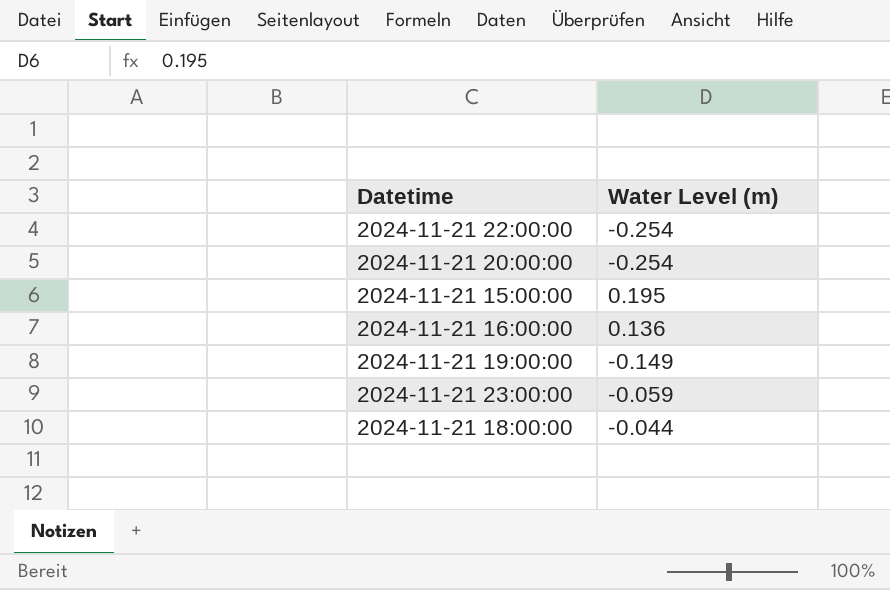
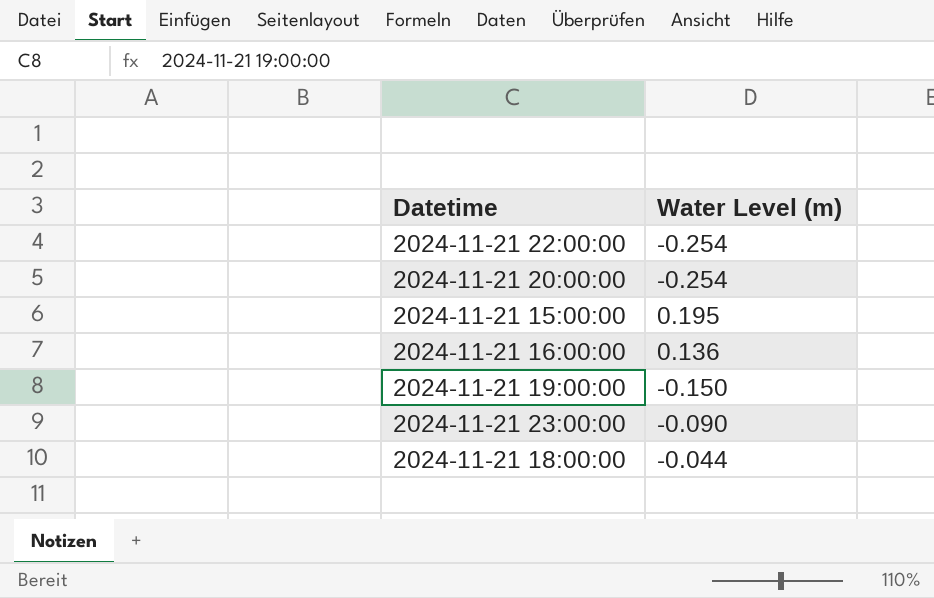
2024-11-21 19:00:00 | Water Level (m): -0.149 -> -0.150
2024-11-21 23:00:00 | Water Level (m): -0.059 -> -0.090

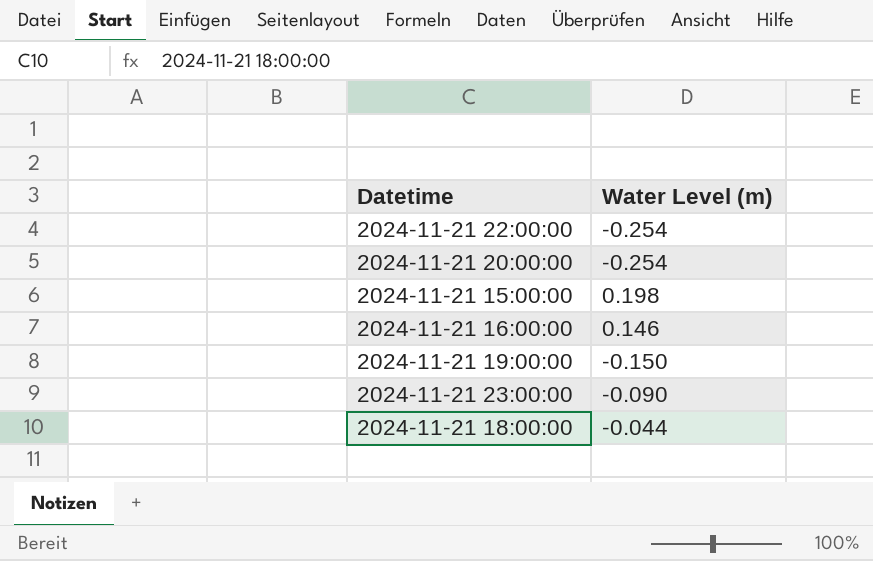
2024-11-21 15:00:00 | Water Level (m): 0.195 -> 0.198
2024-11-21 16:00:00 | Water Level (m): 0.136 -> 0.146

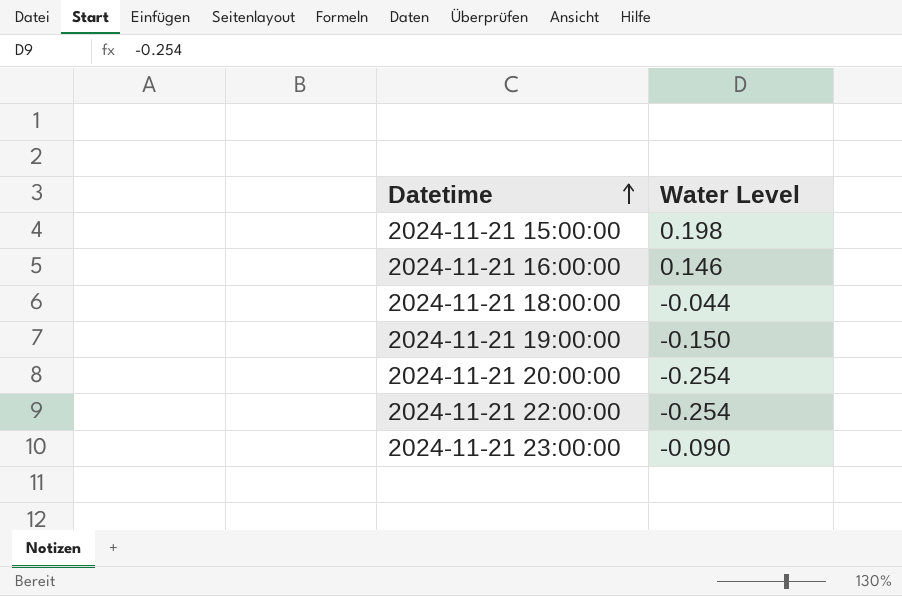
row order: none -> Datetime ascending
column name: Water Level (m) -> Water Level

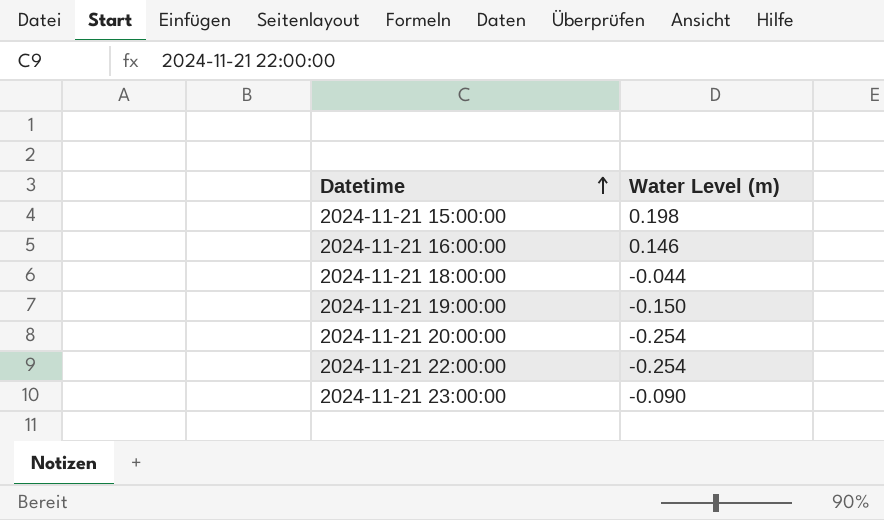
column name: Water Level -> Water Level (m)

